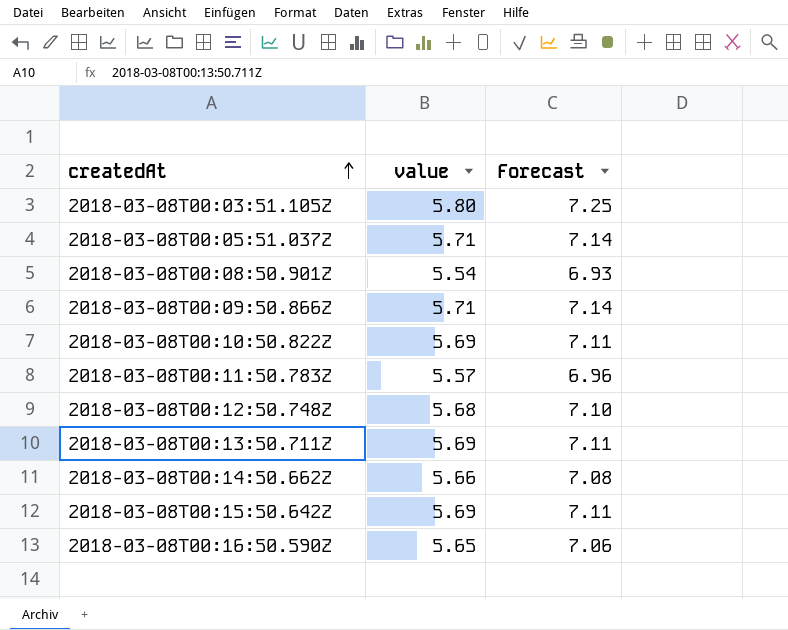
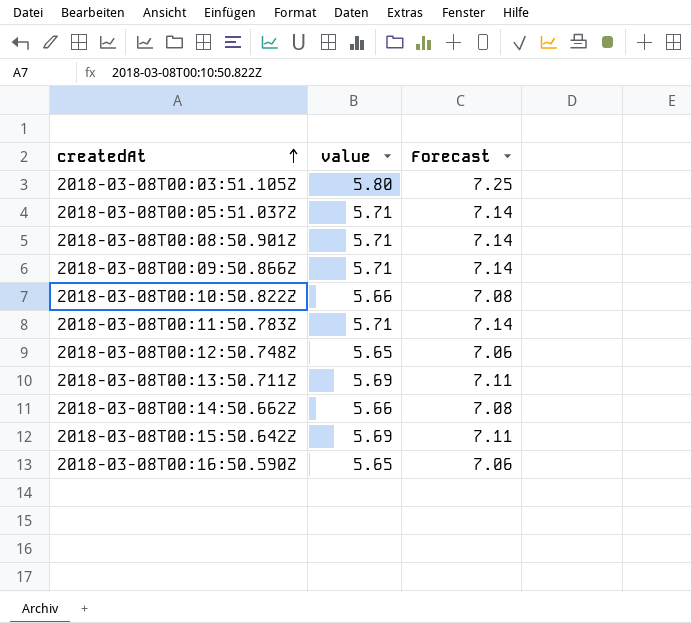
2018-03-08T00:08:50.901Z | value: 5.54 -> 5.71
2018-03-08T00:08:50.901Z | Forecast: 6.93 -> 7.14
2018-03-08T00:10:50.822Z | value: 5.69 -> 5.66
2018-03-08T00:10:50.822Z | Forecast: 7.11 -> 7.08
2018-03-08T00:11:50.783Z | value: 5.57 -> 5.71
2018-03-08T00:11:50.783Z | Forecast: 6.96 -> 7.14
2018-03-08T00:12:50.748Z | value: 5.68 -> 5.65
2018-03-08T00:12:50.748Z | Forecast: 7.10 -> 7.06

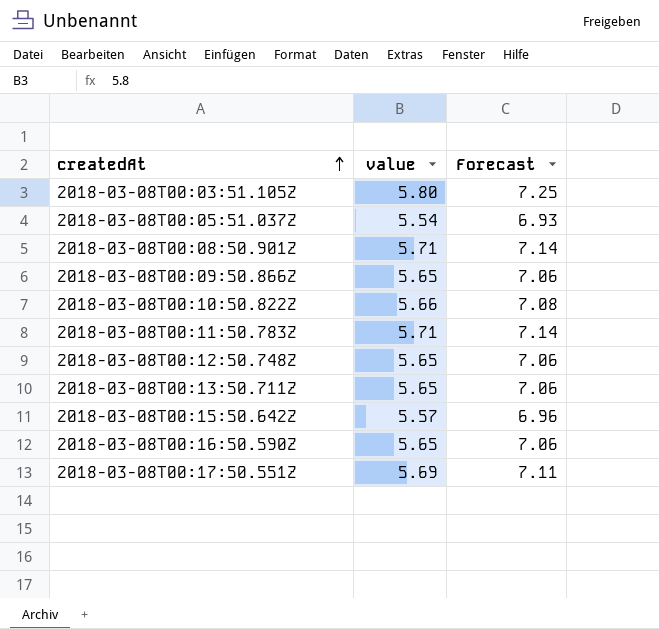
row 2018-03-08T00:14:50.662Z: 5.66 | 7.08 -> none
2018-03-08T00:05:51.037Z | value: 5.71 -> 5.54
2018-03-08T00:05:51.037Z | Forecast: 7.14 -> 6.93
2018-03-08T00:09:50.866Z | value: 5.71 -> 5.65
2018-03-08T00:09:50.866Z | Forecast: 7.14 -> 7.06
2018-03-08T00:13:50.711Z | value: 5.69 -> 5.65
2018-03-08T00:13:50.711Z | Forecast: 7.11 -> 7.06
2018-03-08T00:15:50.642Z | value: 5.69 -> 5.57
2018-03-08T00:15:50.642Z | Forecast: 7.11 -> 6.96
row 2018-03-08T00:17:50.551Z: none -> 5.69 | 7.11

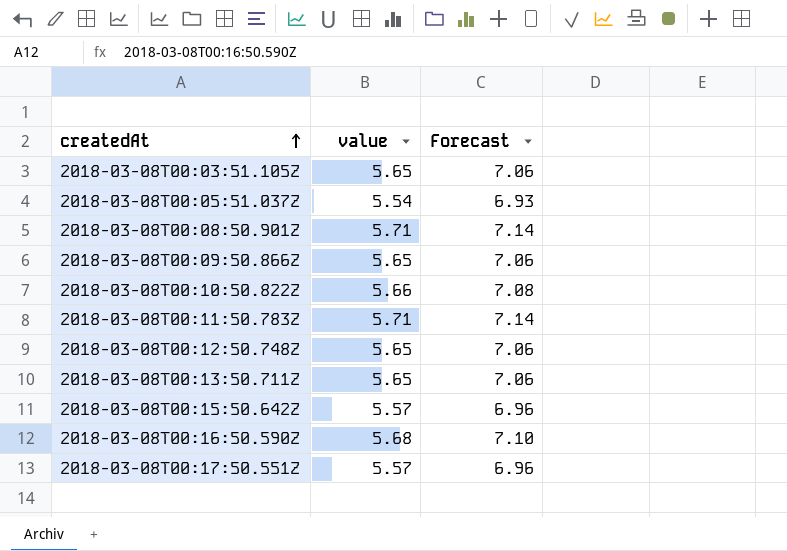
2018-03-08T00:03:51.105Z | value: 5.80 -> 5.65
2018-03-08T00:03:51.105Z | Forecast: 7.25 -> 7.06
2018-03-08T00:16:50.590Z | value: 5.65 -> 5.68
2018-03-08T00:16:50.590Z | Forecast: 7.06 -> 7.10
2018-03-08T00:17:50.551Z | value: 5.69 -> 5.57
2018-03-08T00:17:50.551Z | Forecast: 7.11 -> 6.96

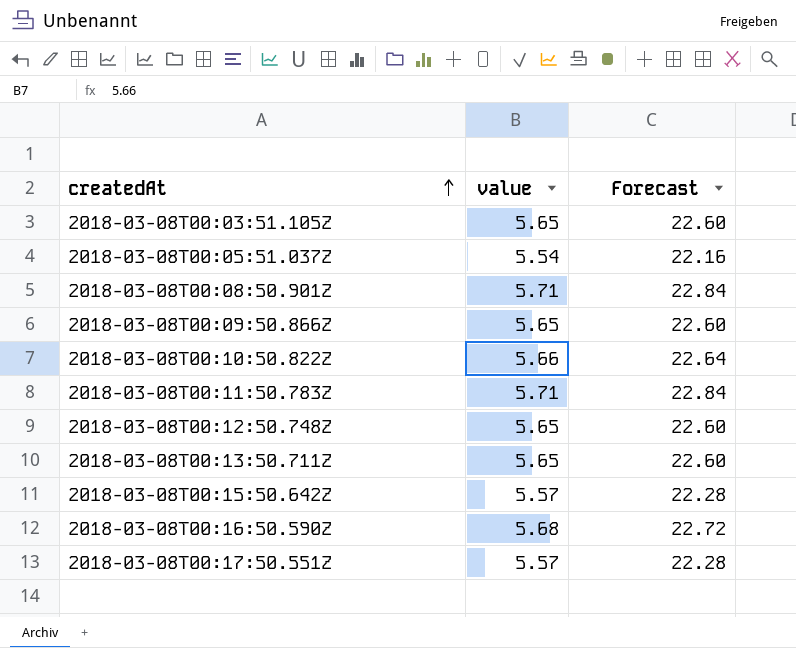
column Forecast | formula: [value] * 1.25 -> [value] * 4

